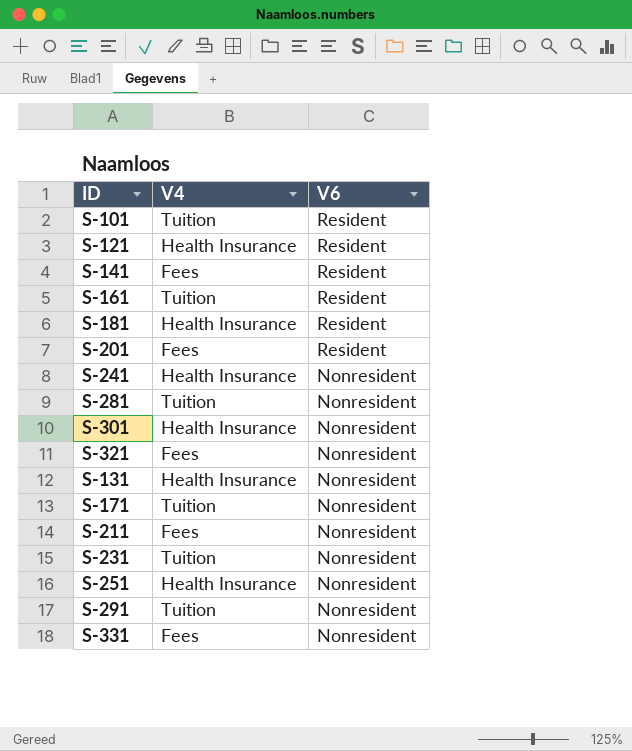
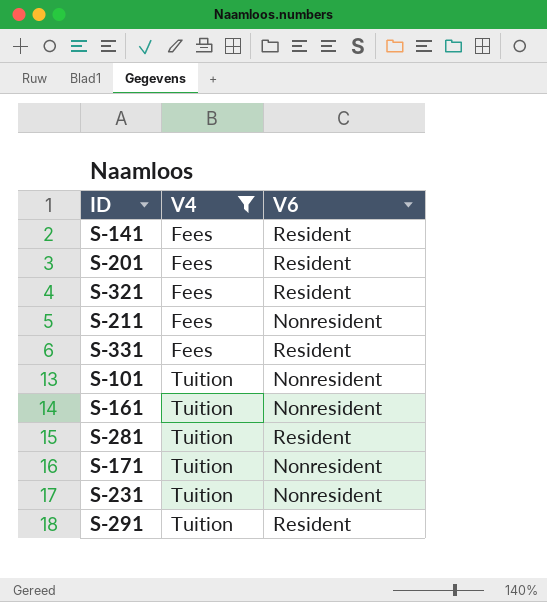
filter: none -> V4 != Health Insurance
row order: V6 descending -> V4 ascending
S-321 | V6: Nonresident -> Resident
S-331 | V6: Nonresident -> Resident
S-101 | V6: Resident -> Nonresident
S-161 | V6: Resident -> Nonresident
S-281 | V6: Nonresident -> Resident
S-291 | V6: Nonresident -> Resident

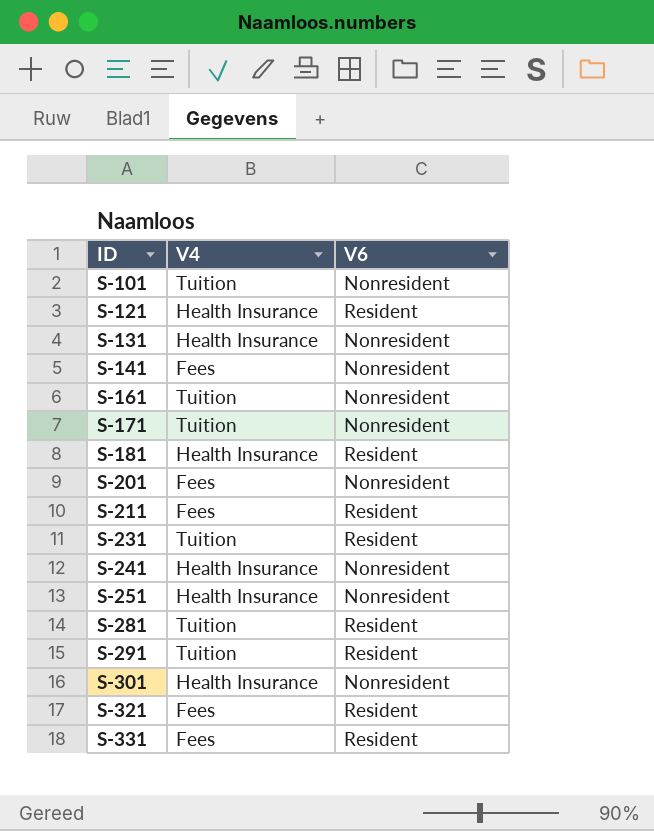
filter: V4 != Health Insurance -> none
row order: V4 ascending -> ID ascending
S-141 | V6: Resident -> Nonresident
S-201 | V6: Resident -> Nonresident
S-211 | V6: Nonresident -> Resident
S-231 | V6: Nonresident -> Resident

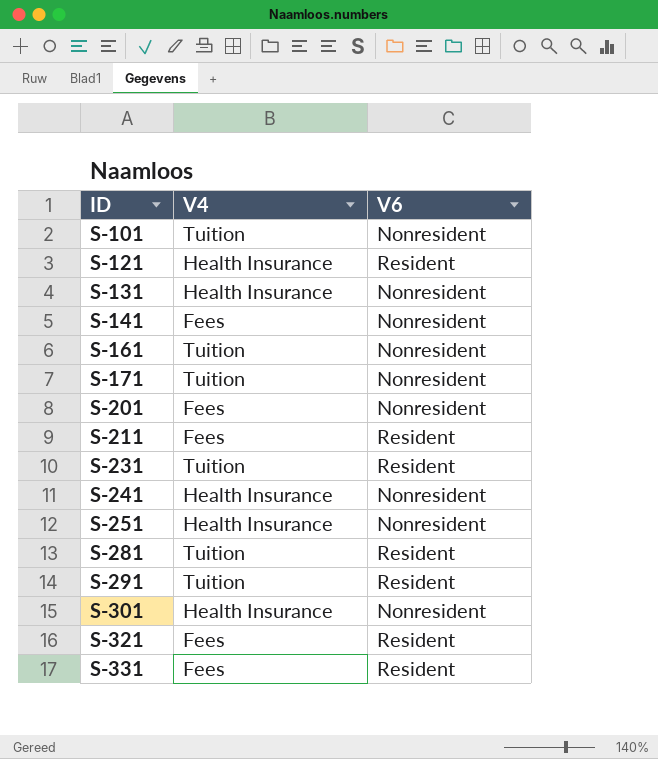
row S-181: Health Insurance | Resident -> none

